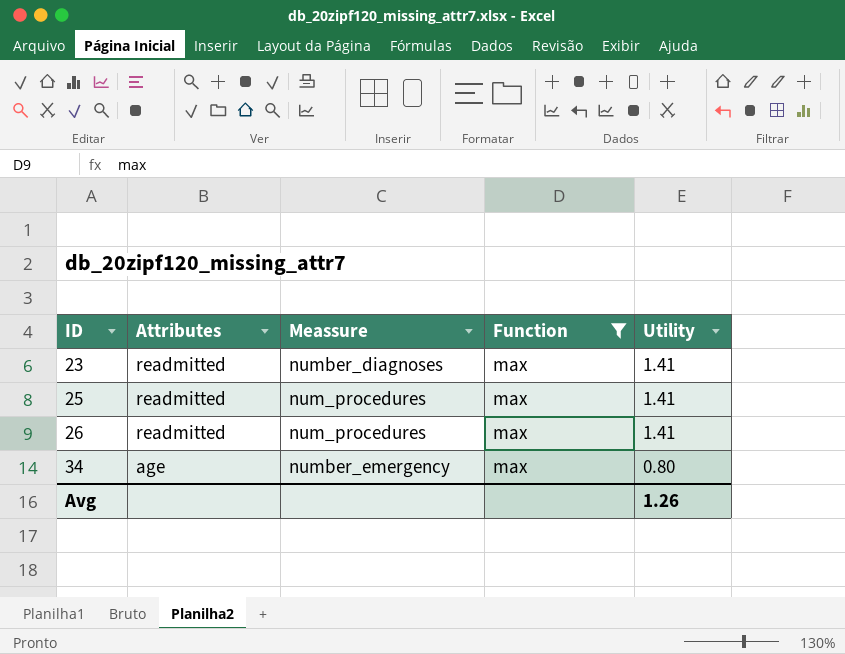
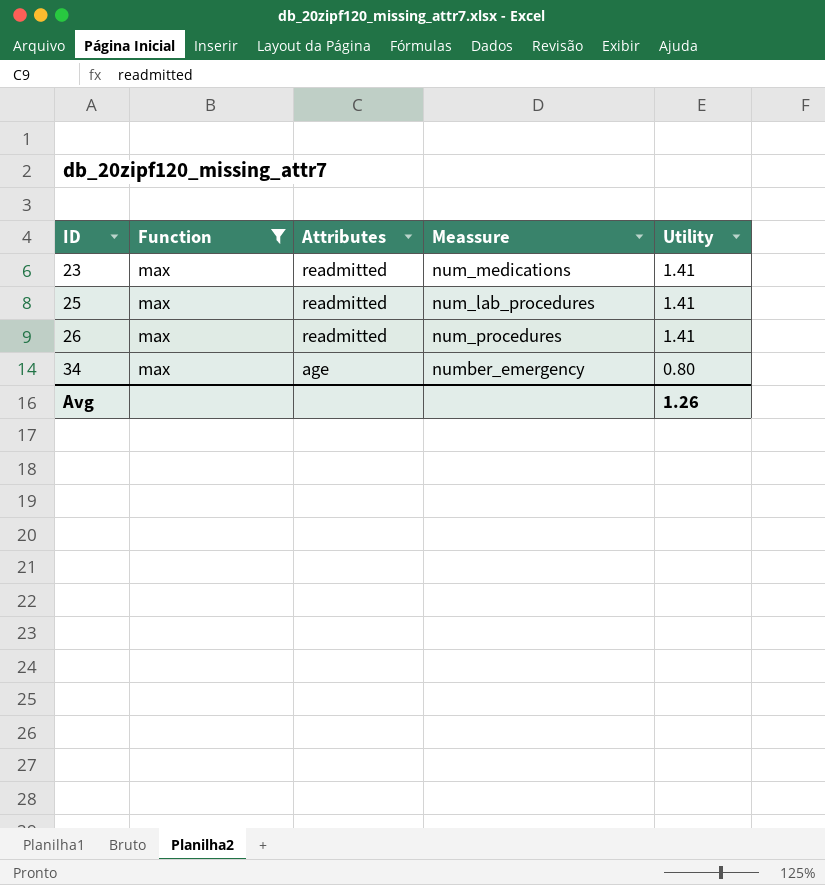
column Function | position: 4 -> 2
23 | Meassure: number_diagnoses -> num_medications
25 | Meassure: num_procedures -> num_lab_procedures

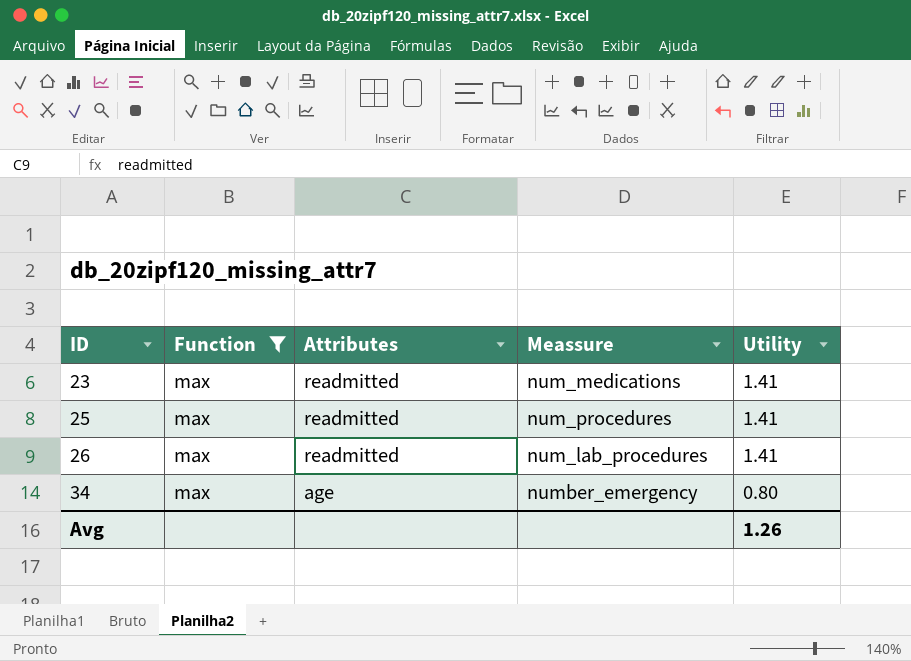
25 | Meassure: num_lab_procedures -> num_procedures
26 | Meassure: num_procedures -> num_lab_procedures

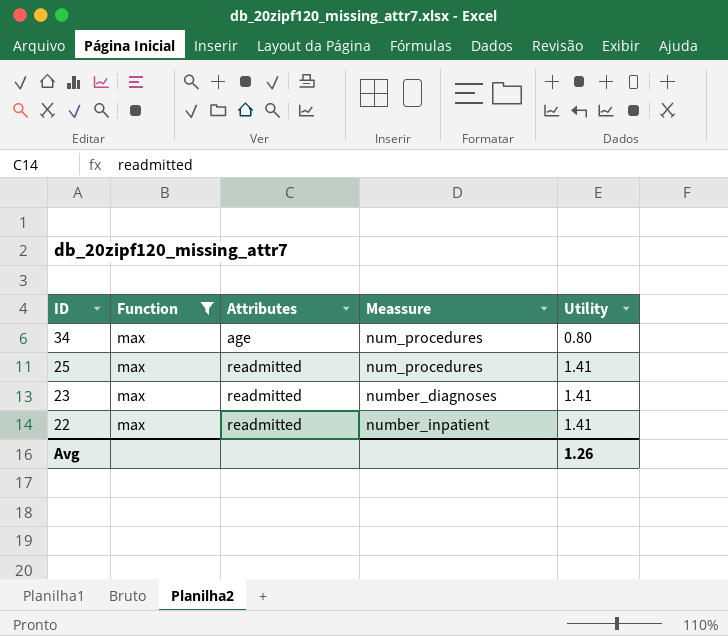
row order: ID ascending -> ID descending
row 26: max | readmitted | num_lab_procedures | 1.41 -> none
34 | Meassure: number_emergency -> num_procedures
23 | Meassure: num_medications -> number_diagnoses
row 22: none -> max | readmitted | number_inpatient | 1.41

